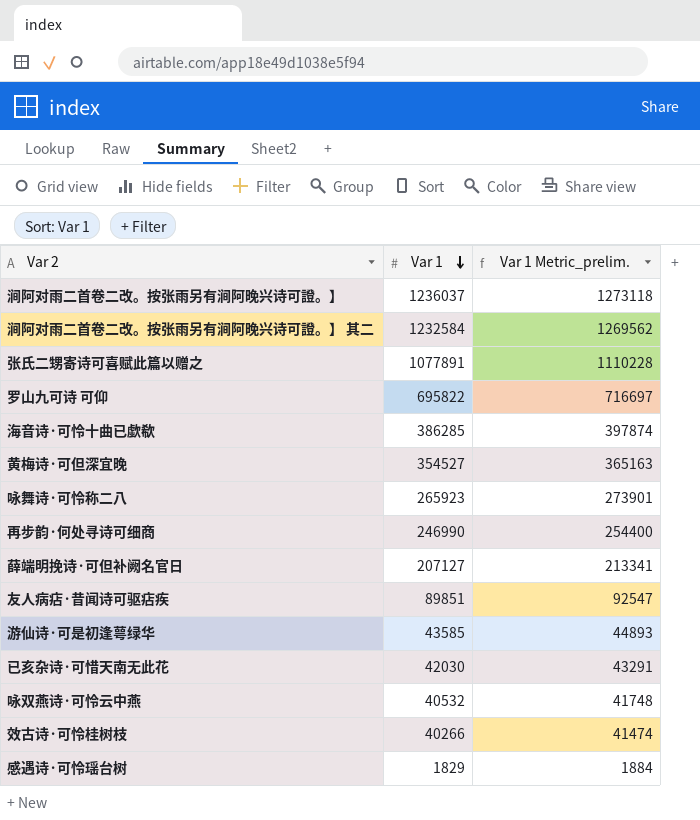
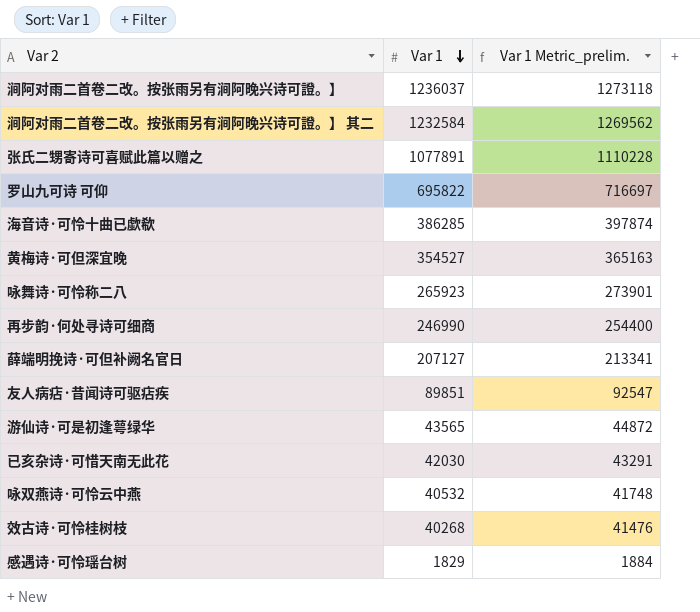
游仙诗·可是初逢萼绿华 | Var 1: 43585 -> 43565
游仙诗·可是初逢萼绿华 | Var 1 Metric_prelim.: 44893 -> 44872
效古诗·可怜桂树枝 | Var 1: 40266 -> 40268
效古诗·可怜桂树枝 | Var 1 Metric_prelim.: 41474 -> 41476

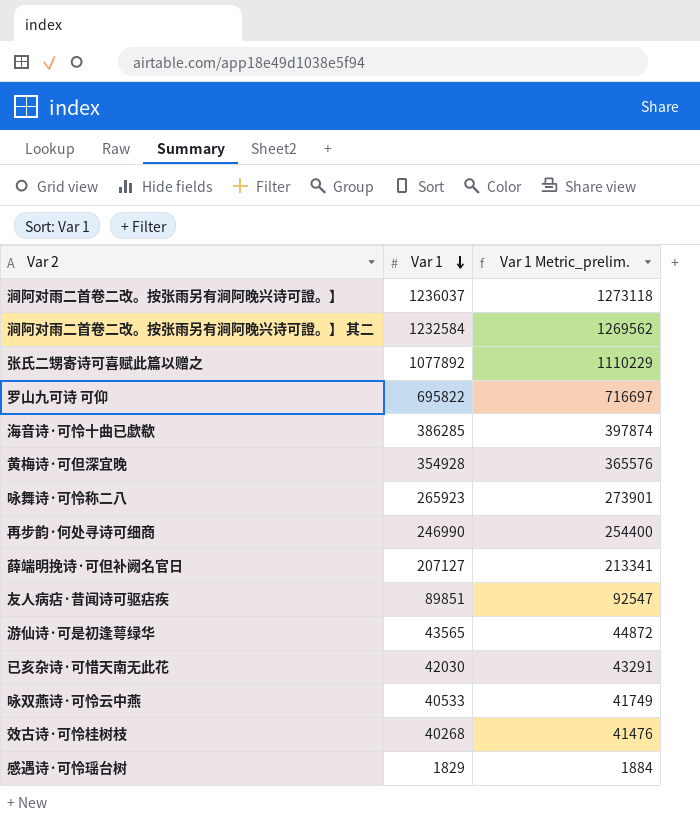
张氏二甥寄诗可喜赋此篇以赠之 | Var 1: 1077891 -> 1077892
张氏二甥寄诗可喜赋此篇以赠之 | Var 1 Metric_prelim.: 1110228 -> 1110229
黄梅诗·可但深宜晚 | Var 1: 354527 -> 354928
黄梅诗·可但深宜晚 | Var 1 Metric_prelim.: 365163 -> 365576
咏双燕诗·可怜云中燕 | Var 1: 40532 -> 40533
咏双燕诗·可怜云中燕 | Var 1 Metric_prelim.: 41748 -> 41749

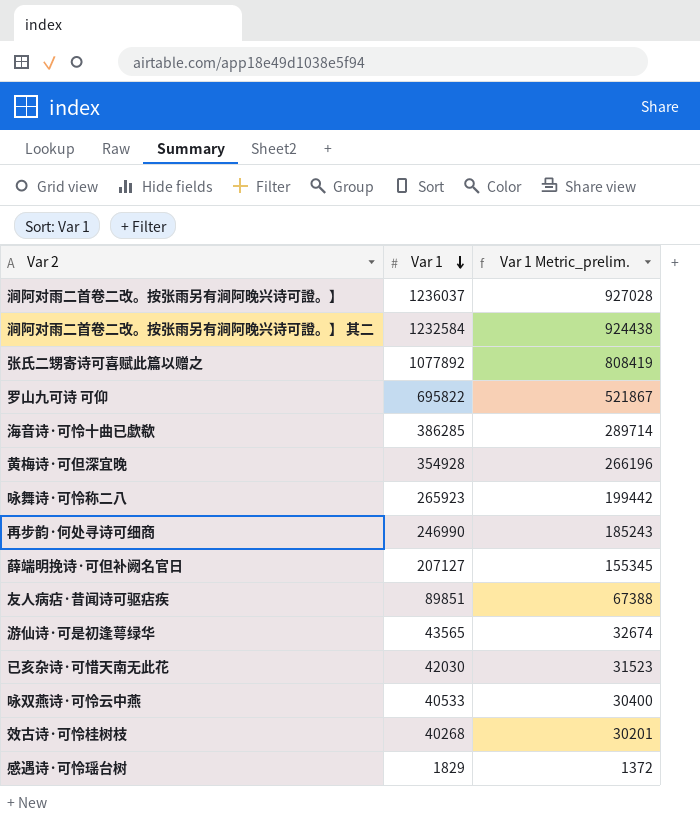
column Var 1 Metric_prelim. | formula: [Var 1] * 1.03 -> [Var 1] * 0.75

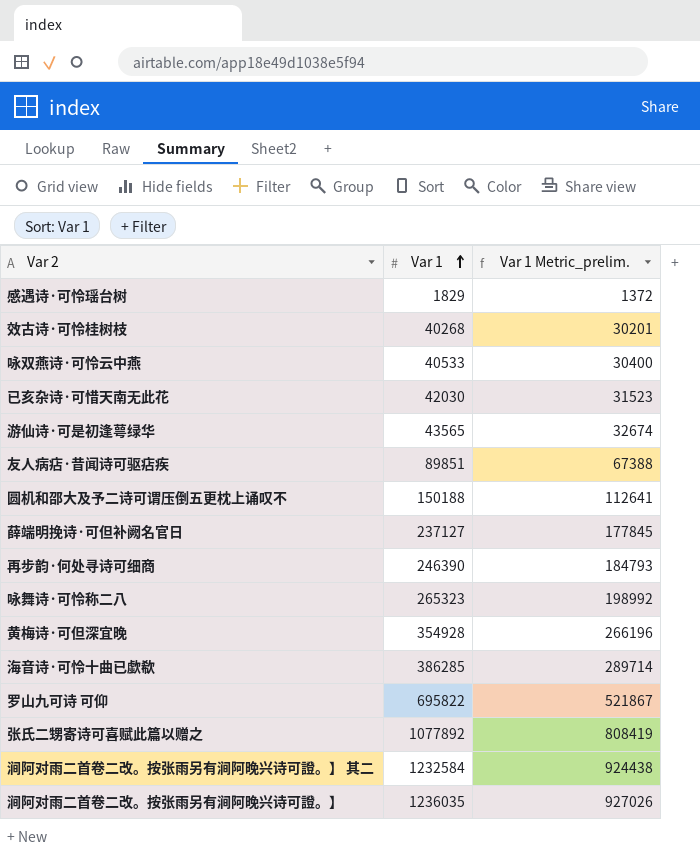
row order: Var 1 descending -> Var 1 ascending
row 圆机和邵大及予二诗可谓压倒五更枕上诵叹不: none -> 150188 | 112641
薛端明挽诗·可但补阙名官日 | Var 1: 207127 -> 237127
薛端明挽诗·可但补阙名官日 | Var 1 Metric_prelim.: 155345 -> 177845
再步韵·何处寻诗可细商 | Var 1: 246990 -> 246390
再步韵·何处寻诗可细商 | Var 1 Metric_prelim.: 185243 -> 184793
咏舞诗·可怜称二八 | Var 1: 265923 -> 265323
咏舞诗·可怜称二八 | Var 1 Metric_prelim.: 199442 -> 198992
涧阿对雨二首卷二改。按张雨另有涧阿晚兴诗可證。】 | Var 1: 1236037 -> 1236035
涧阿对雨二首卷二改。按张雨另有涧阿晚兴诗可證。】 | Var 1 Metric_prelim.: 927028 -> 927026

